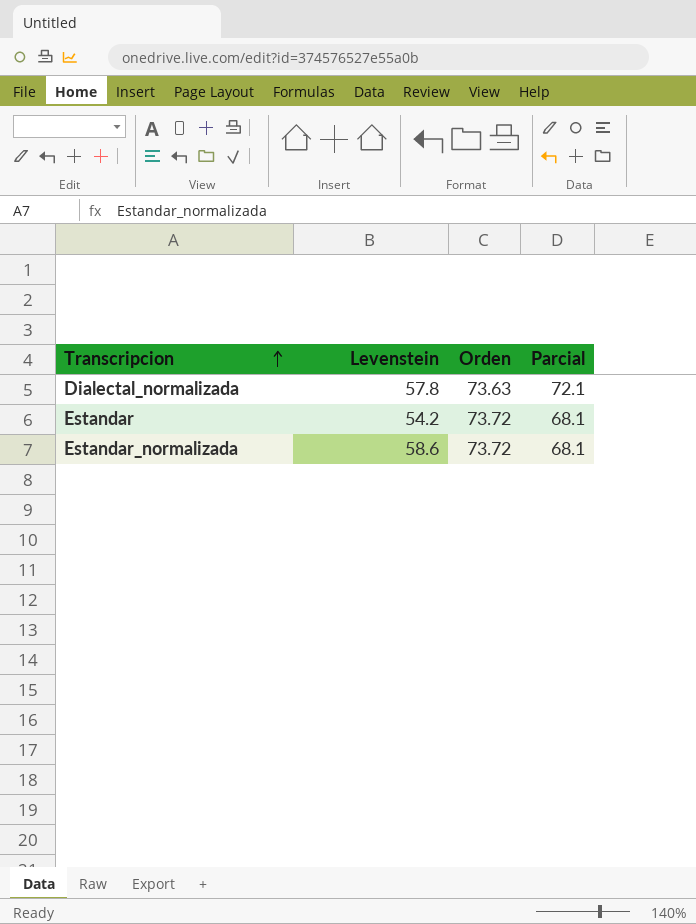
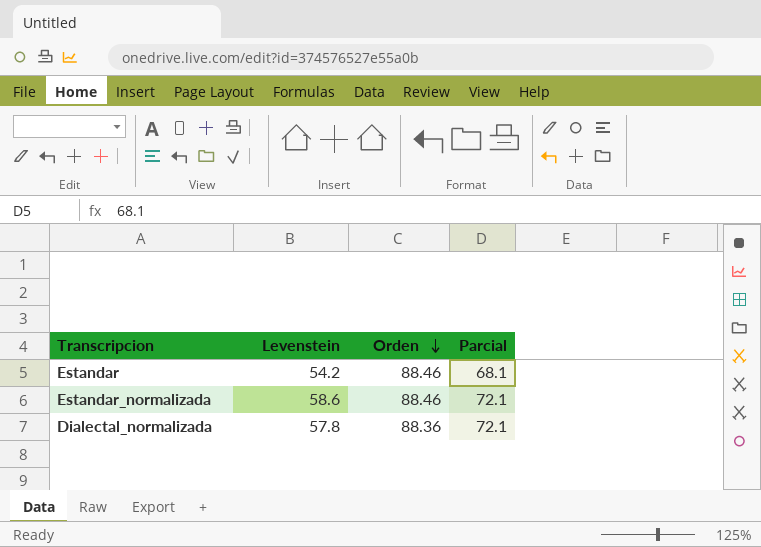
row order: Transcripcion ascending -> Orden descending
Estandar | Orden: 73.72 -> 88.46
Estandar_normalizada | Orden: 73.72 -> 88.46
Estandar_normalizada | Parcial: 68.1 -> 72.1
Dialectal_normalizada | Orden: 73.63 -> 88.36

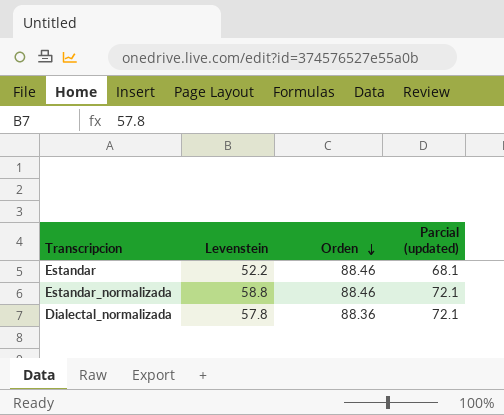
column name: Parcial -> Parcial (updated)
Estandar | Levenstein: 54.2 -> 52.2
Estandar_normalizada | Levenstein: 58.6 -> 58.8

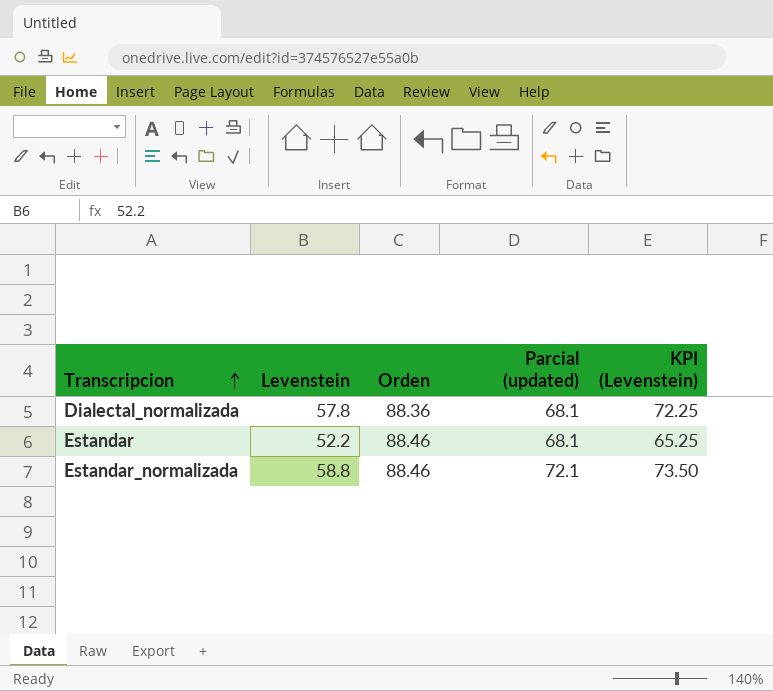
row order: Orden descending -> Transcripcion ascending
column KPI (Levenstein) | formula: none -> [Levenstein] * 1.25
Dialectal_normalizada | Parcial (updated): 72.1 -> 68.1

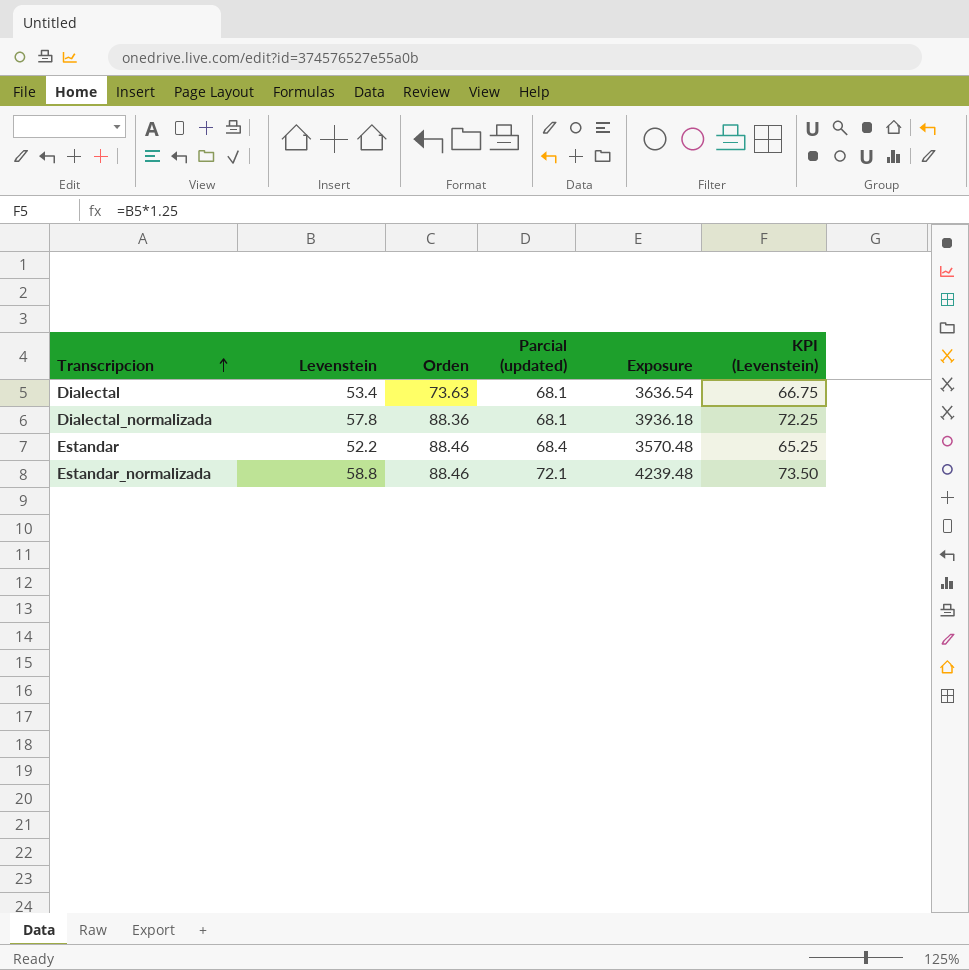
column Exposure | formula: none -> [Levenstein] * [Parcial (updated)]
row Dialectal: none -> 53.4 | 73.63 | 68.1 | 3636.54 | 66.75
Estandar | Parcial (updated): 68.1 -> 68.4

